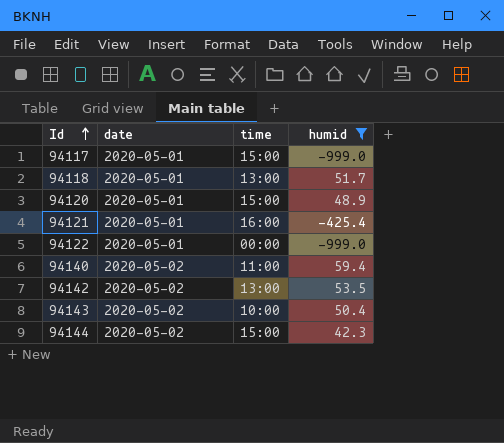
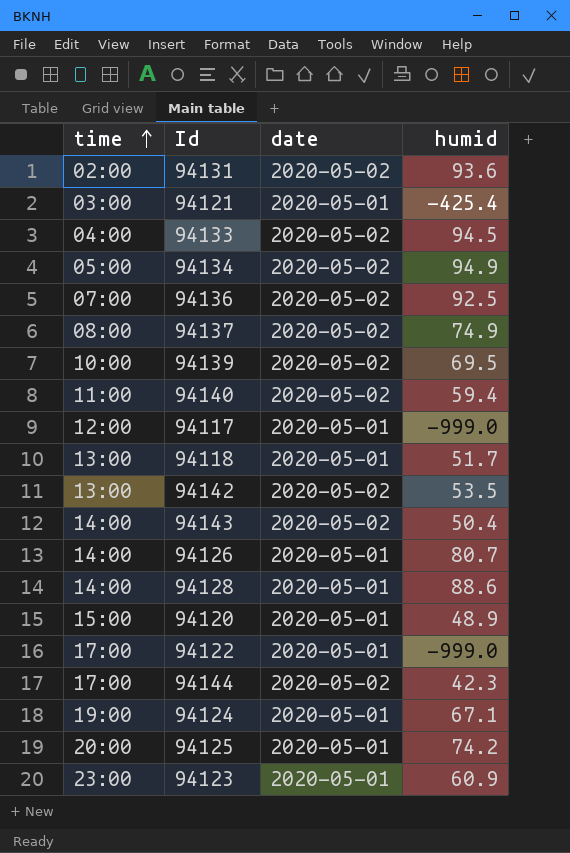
filter: humid <= 59.4 -> none
row order: Id ascending -> time ascending
column time | position: 3 -> 1
94121 | time: 16:00 -> 03:00
94117 | time: 15:00 -> 12:00
94143 | time: 10:00 -> 14:00
94122 | time: 00:00 -> 17:00
94144 | time: 15:00 -> 17:00

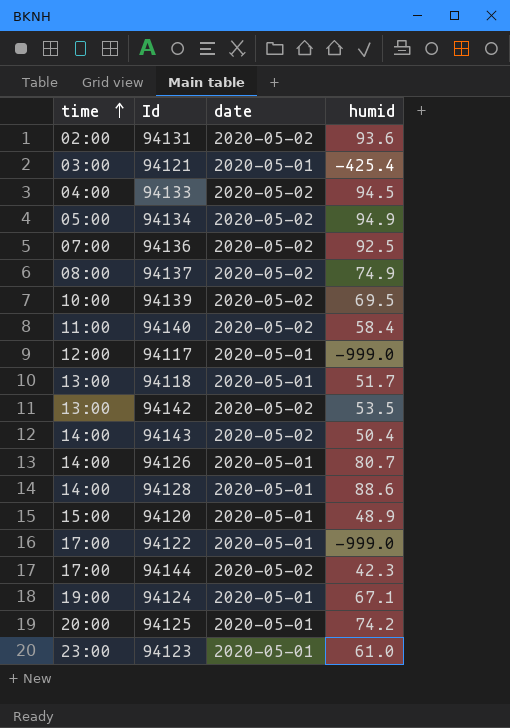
94140 | humid: 59.4 -> 58.4
94123 | humid: 60.9 -> 61.0

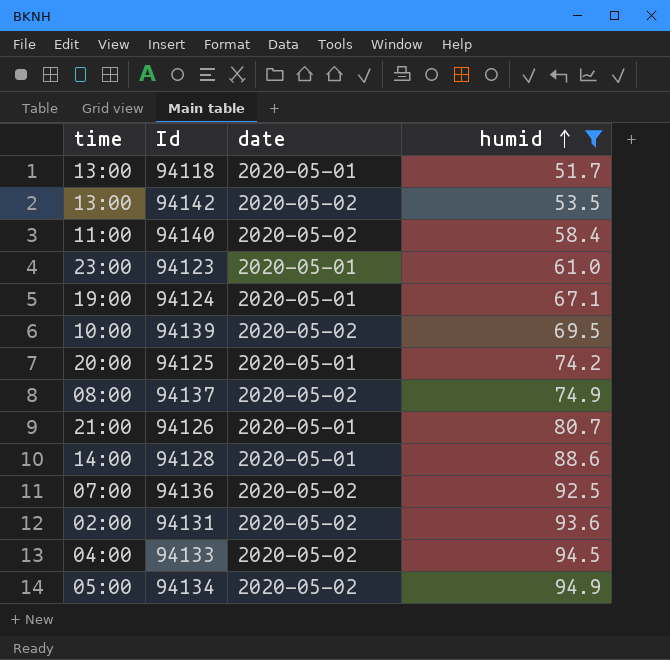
filter: none -> humid >= 51.7
row order: time ascending -> humid ascending
94126 | time: 14:00 -> 21:00

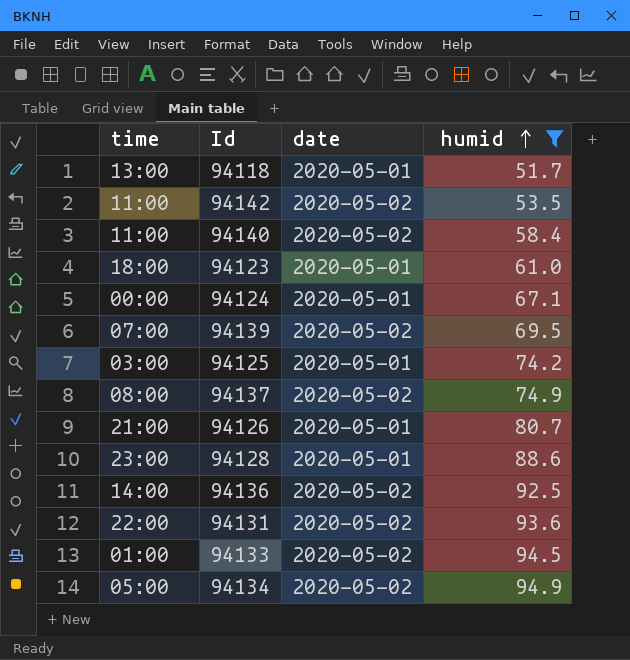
94142 | time: 13:00 -> 11:00
94123 | time: 23:00 -> 18:00
94124 | time: 19:00 -> 00:00
94139 | time: 10:00 -> 07:00
94125 | time: 20:00 -> 03:00
94128 | time: 14:00 -> 23:00
94136 | time: 07:00 -> 14:00
94131 | time: 02:00 -> 22:00
94133 | time: 04:00 -> 01:00

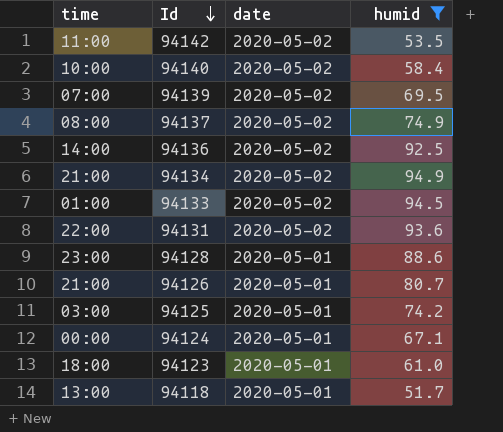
row order: humid ascending -> Id descending
94140 | time: 11:00 -> 10:00
94134 | time: 05:00 -> 21:00

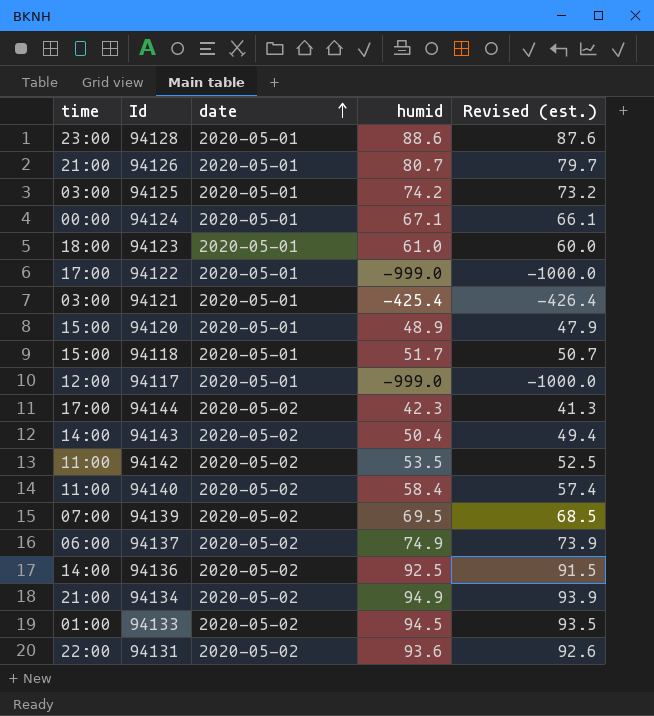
filter: humid >= 51.7 -> none
row order: Id descending -> date ascending
column Revised (est.) | formula: none -> [humid] - 1
94118 | time: 13:00 -> 15:00
94140 | time: 10:00 -> 11:00
94137 | time: 08:00 -> 06:00

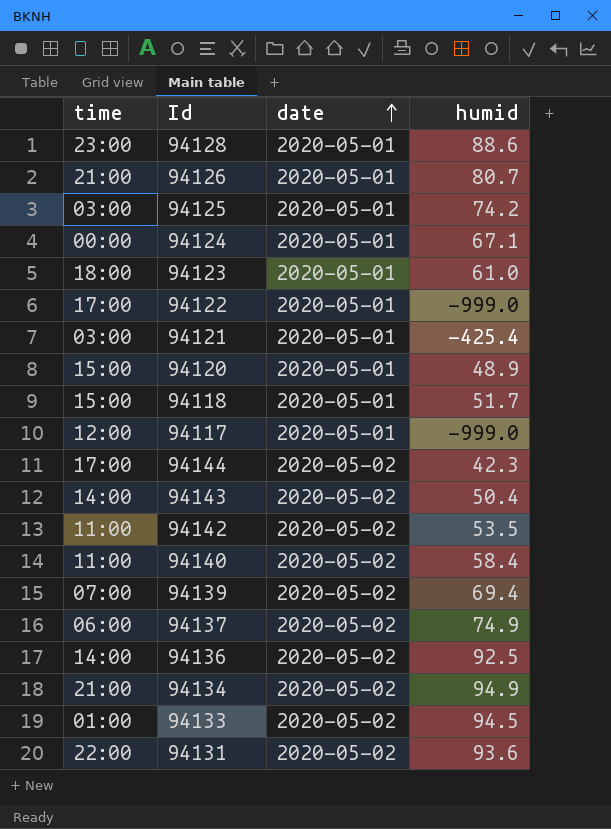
column Revised (est.) | formula: [humid] - 1 -> none
94139 | humid: 69.5 -> 69.4

